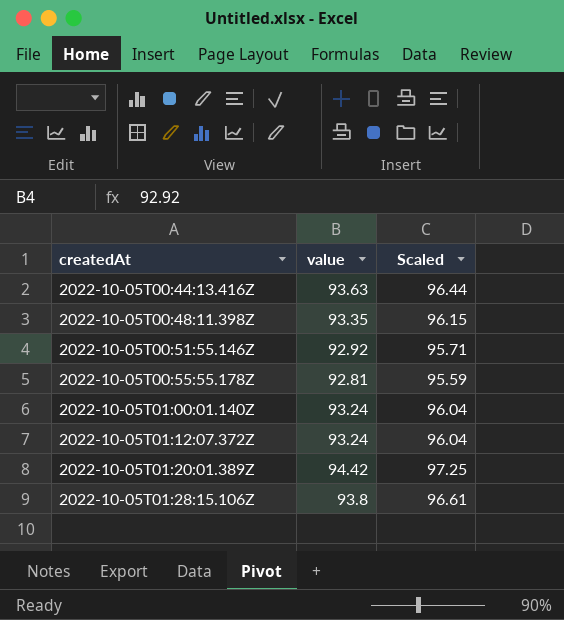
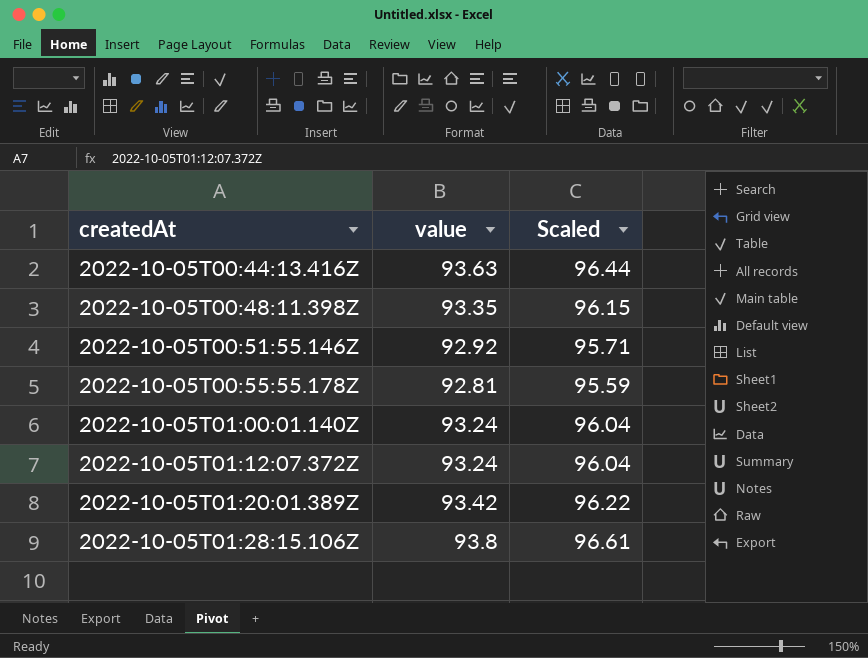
2022-10-05T01:20:01.389Z | value: 94.42 -> 93.42
2022-10-05T01:20:01.389Z | Scaled: 97.25 -> 96.22

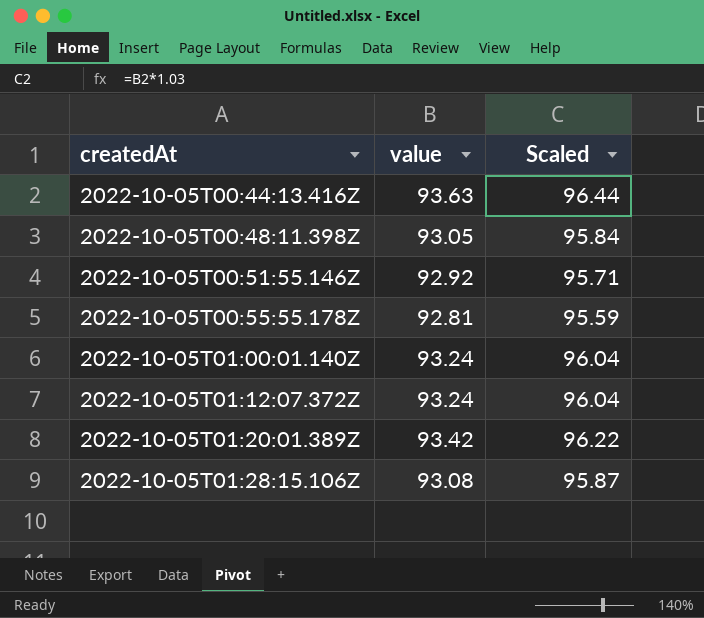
2022-10-05T00:48:11.398Z | value: 93.35 -> 93.05
2022-10-05T00:48:11.398Z | Scaled: 96.15 -> 95.84
2022-10-05T01:28:15.106Z | value: 93.8 -> 93.08
2022-10-05T01:28:15.106Z | Scaled: 96.61 -> 95.87

